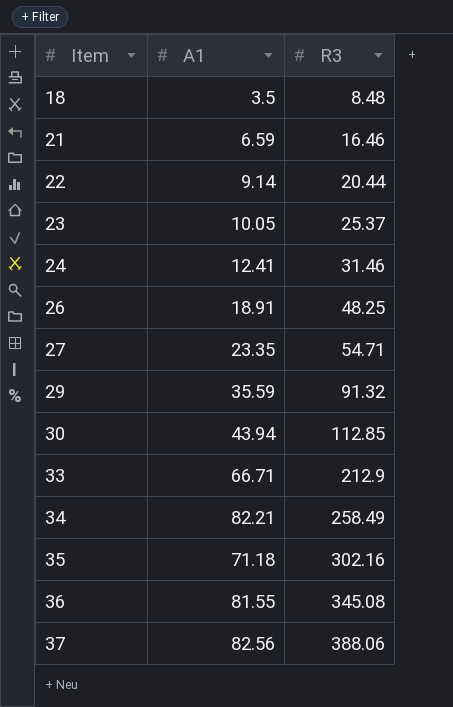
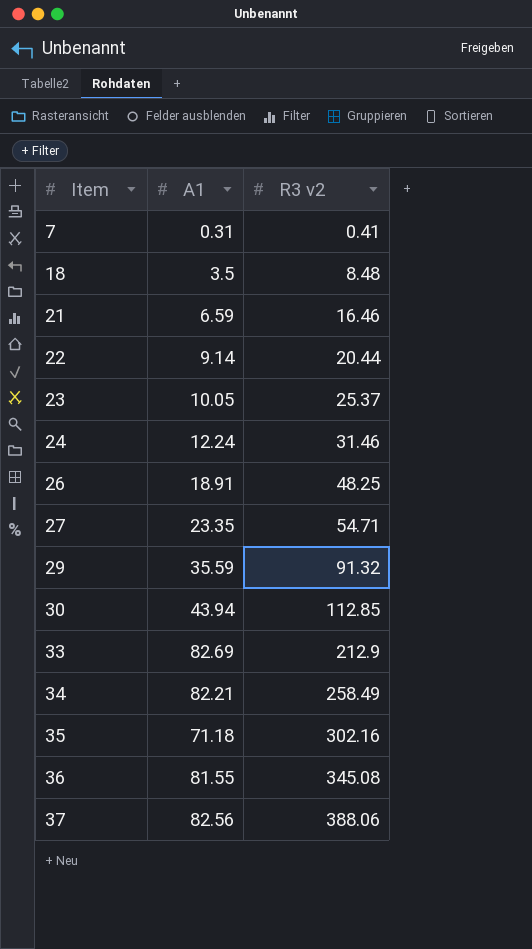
column name: R3 -> R3 v2
row 7: none -> 0.31 | 0.41
24 | A1: 12.41 -> 12.24
33 | A1: 66.71 -> 82.69

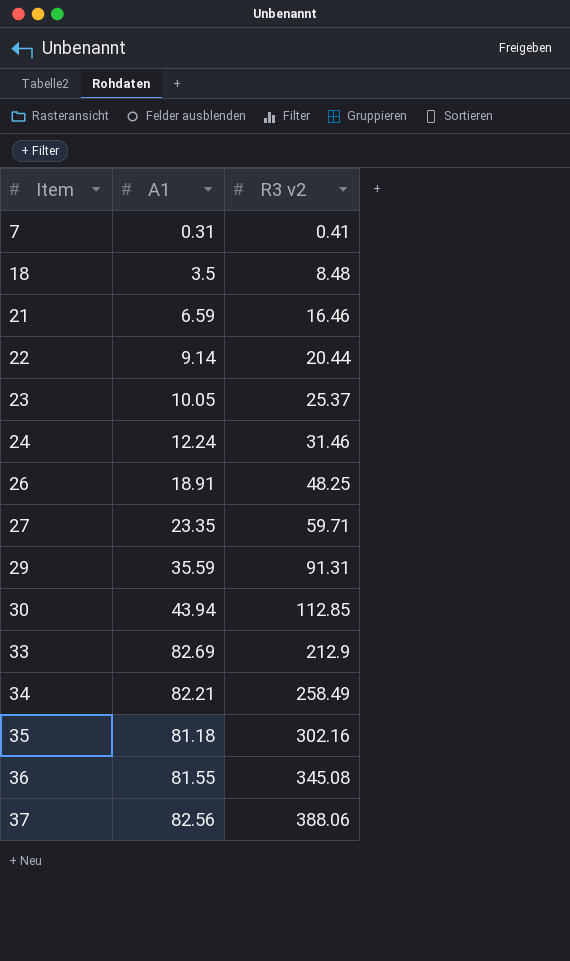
27 | R3 v2: 54.71 -> 59.71
29 | R3 v2: 91.32 -> 91.31
35 | A1: 71.18 -> 81.18

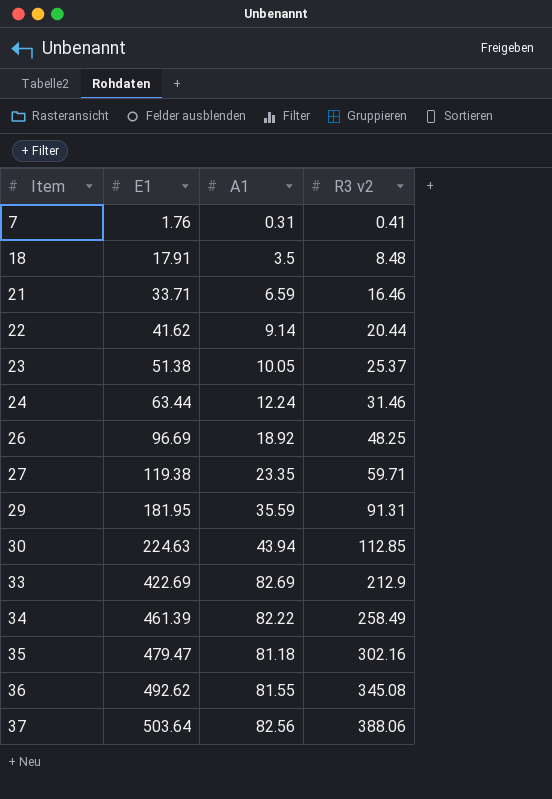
column E1 | position: none -> 2
26 | A1: 18.91 -> 18.92
34 | A1: 82.21 -> 82.22

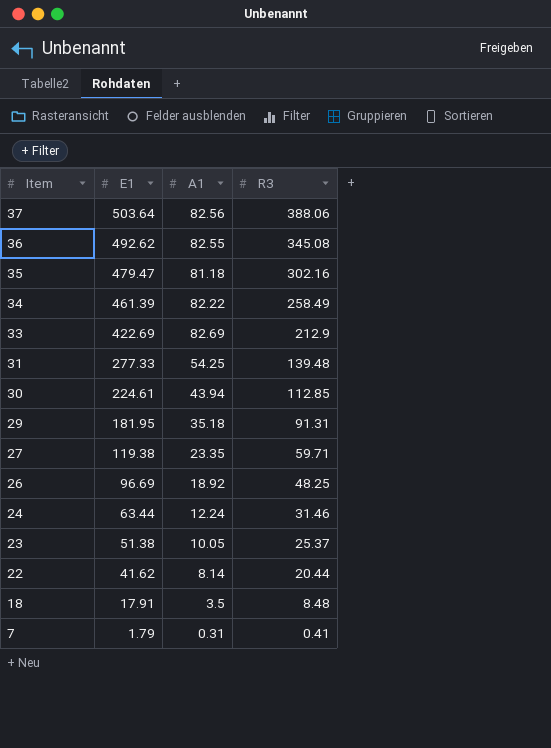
row order: Item ascending -> Item descending
column name: R3 v2 -> R3
row 21: 33.71 | 6.59 | 16.46 -> none
36 | A1: 81.55 -> 82.55
row 31: none -> 277.33 | 54.25 | 139.48
30 | E1: 224.63 -> 224.61
29 | A1: 35.59 -> 35.18
22 | A1: 9.14 -> 8.14
7 | E1: 1.76 -> 1.79

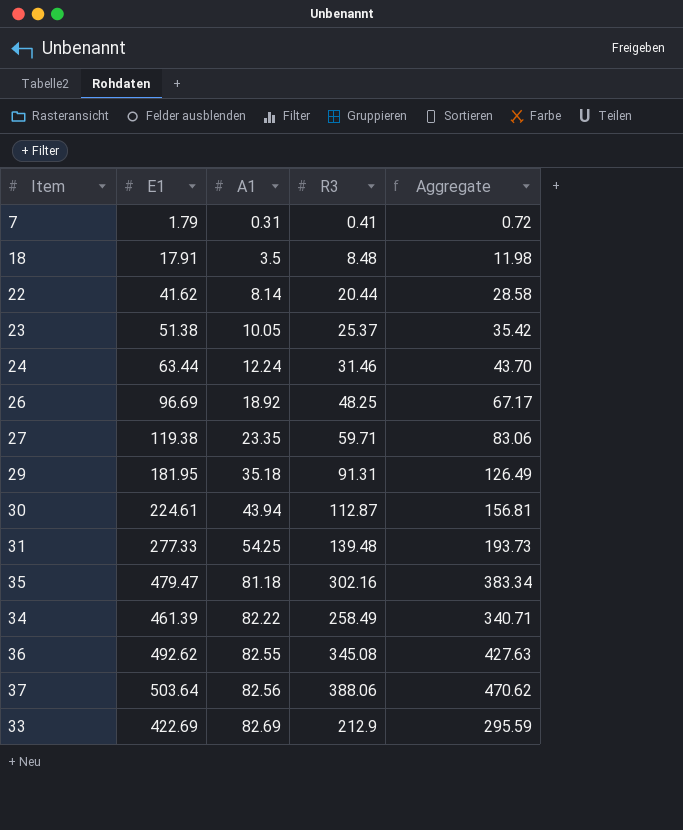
row order: Item descending -> A1 ascending
column Aggregate | formula: none -> [A1] + [R3]
30 | R3: 112.85 -> 112.87

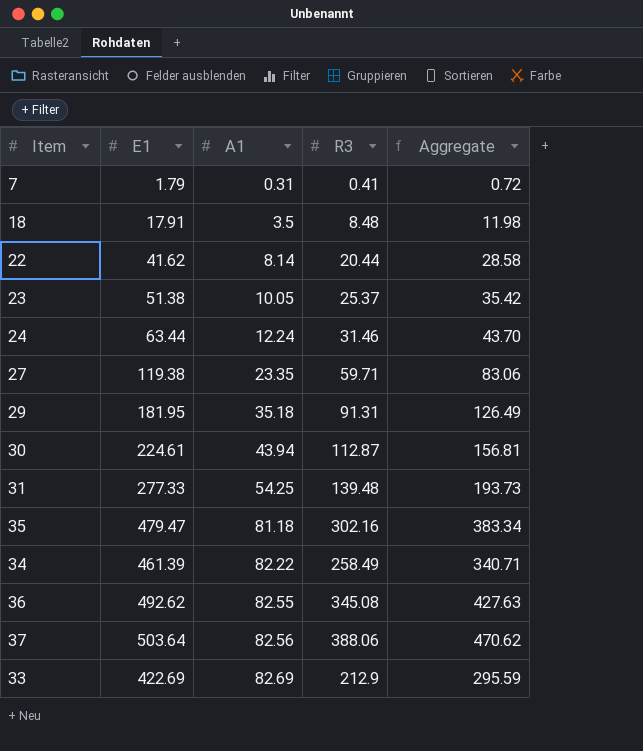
row 26: 96.69 | 18.92 | 48.25 | 67.17 -> none

